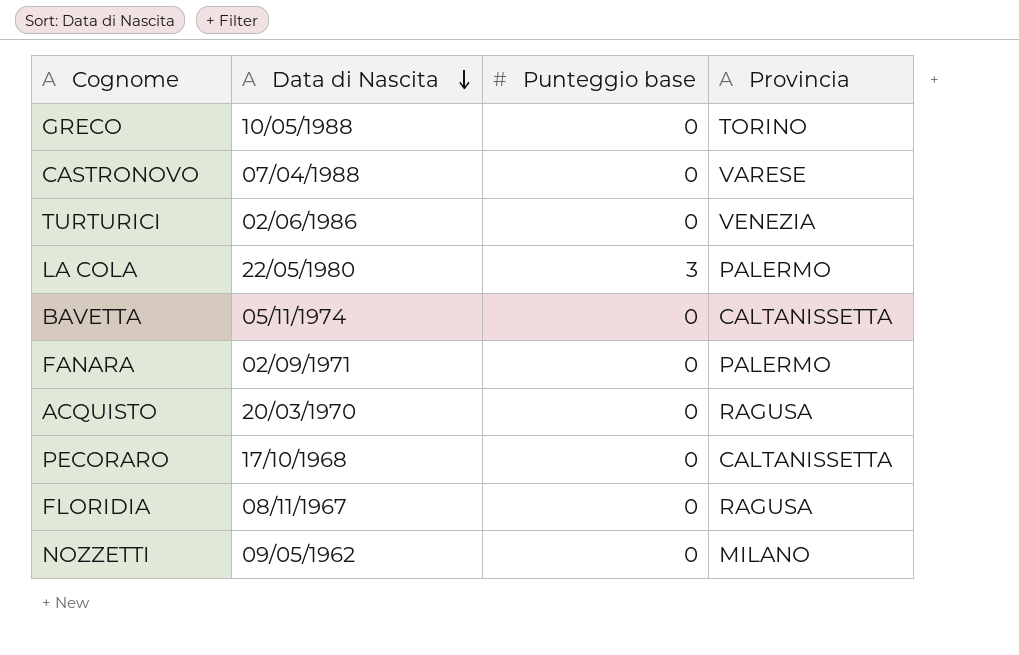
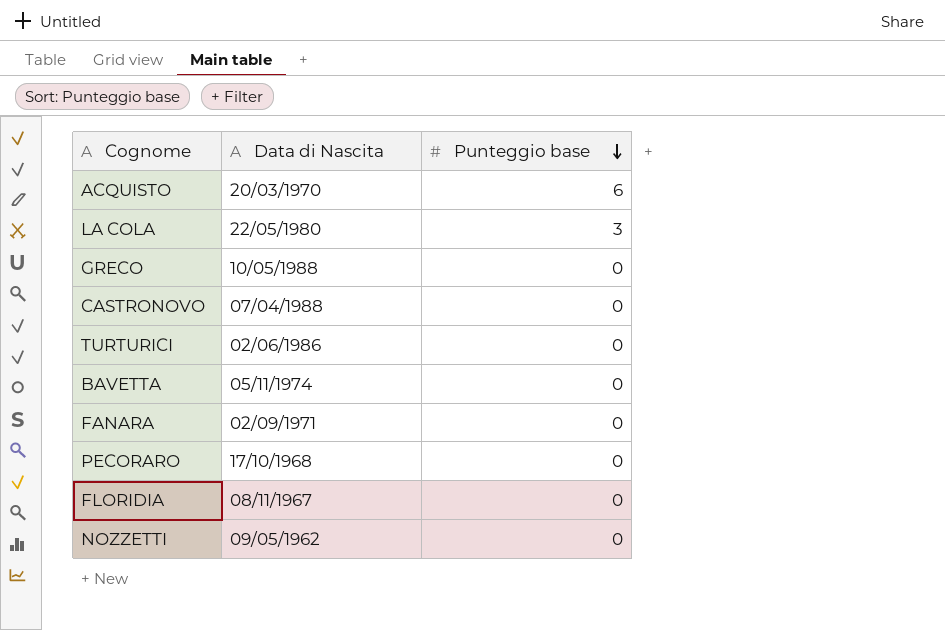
row order: Data di Nascita descending -> Punteggio base descending
column Provincia | position: 4 -> none
ACQUISTO | Punteggio base: 0 -> 6

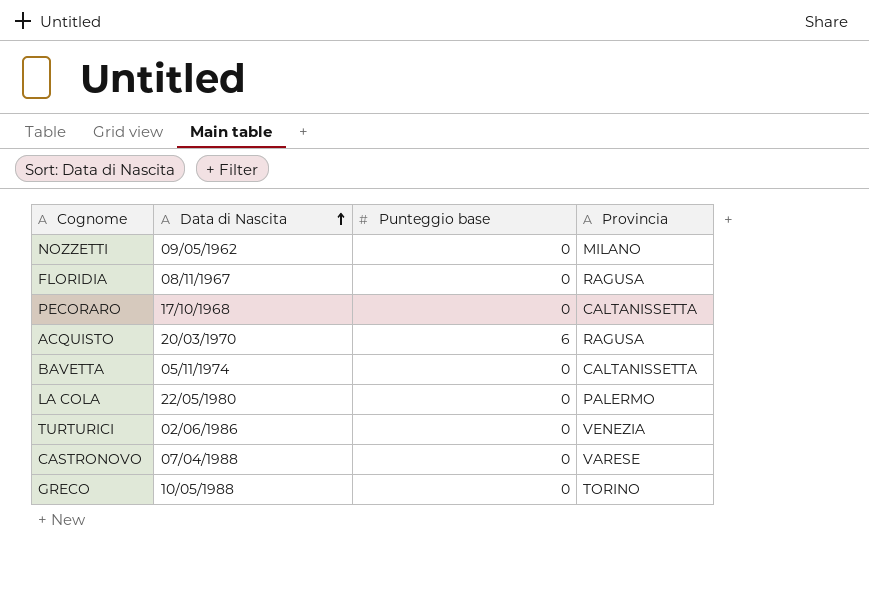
row order: Punteggio base descending -> Data di Nascita ascending
column Provincia | position: none -> 4
row FANARA: 02/09/1971 | 0 -> none
LA COLA | Punteggio base: 3 -> 0

